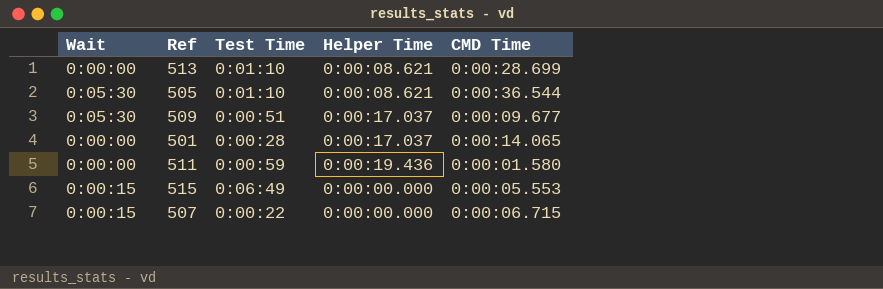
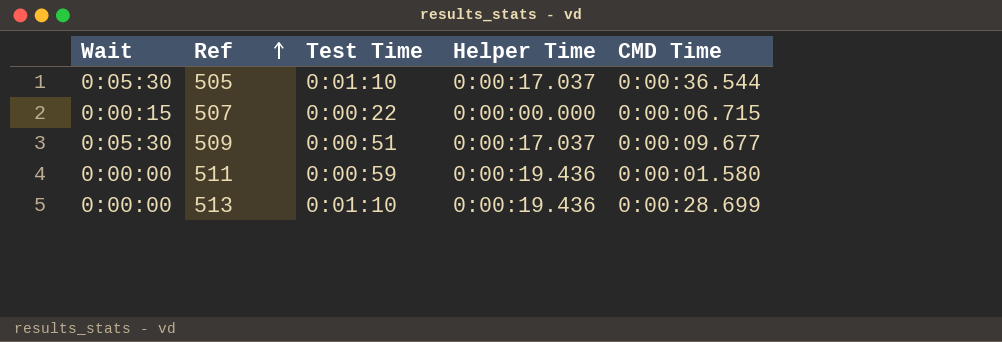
row order: none -> Ref ascending
row 501: 0:00:00 | 0:00:28 | 0:00:17.037 | 0:00:14.065 -> none
row 515: 0:00:15 | 0:06:49 | 0:00:00.000 | 0:00:05.553 -> none
505 | Helper Time: 0:00:08.621 -> 0:00:17.037
513 | Helper Time: 0:00:08.621 -> 0:00:19.436

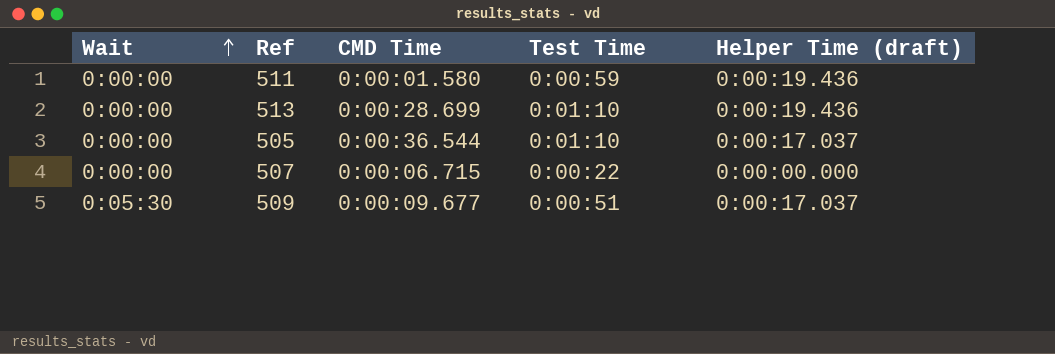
row order: Ref ascending -> Wait ascending
column CMD Time | position: 5 -> 3
column name: Helper Time -> Helper Time (draft)
505 | Wait: 0:05:30 -> 0:00:00
507 | Wait: 0:00:15 -> 0:00:00

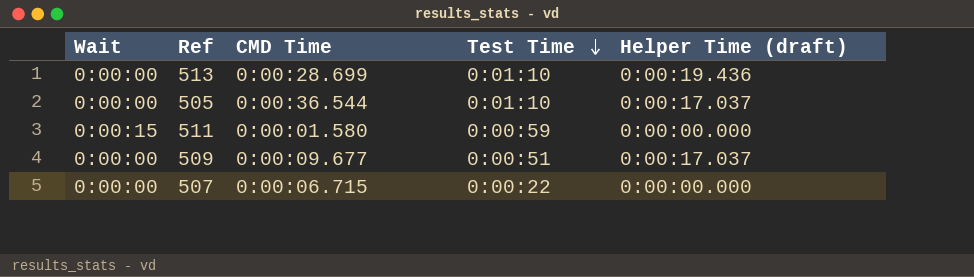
row order: Wait ascending -> Test Time descending
511 | Wait: 0:00:00 -> 0:00:15
511 | Helper Time (draft): 0:00:19.436 -> 0:00:00.000
509 | Wait: 0:05:30 -> 0:00:00

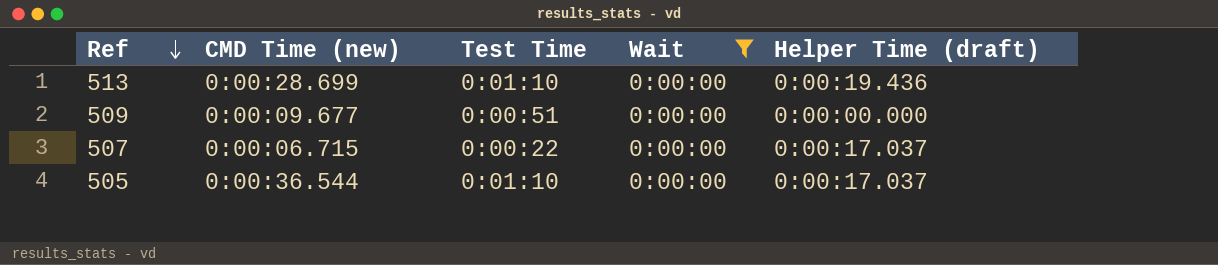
filter: none -> Wait = 0:00:00
row order: Test Time descending -> Ref descending
column name: CMD Time -> CMD Time (new)
column Wait | position: 1 -> 4
509 | Helper Time (draft): 0:00:17.037 -> 0:00:00.000
507 | Helper Time (draft): 0:00:00.000 -> 0:00:17.037

